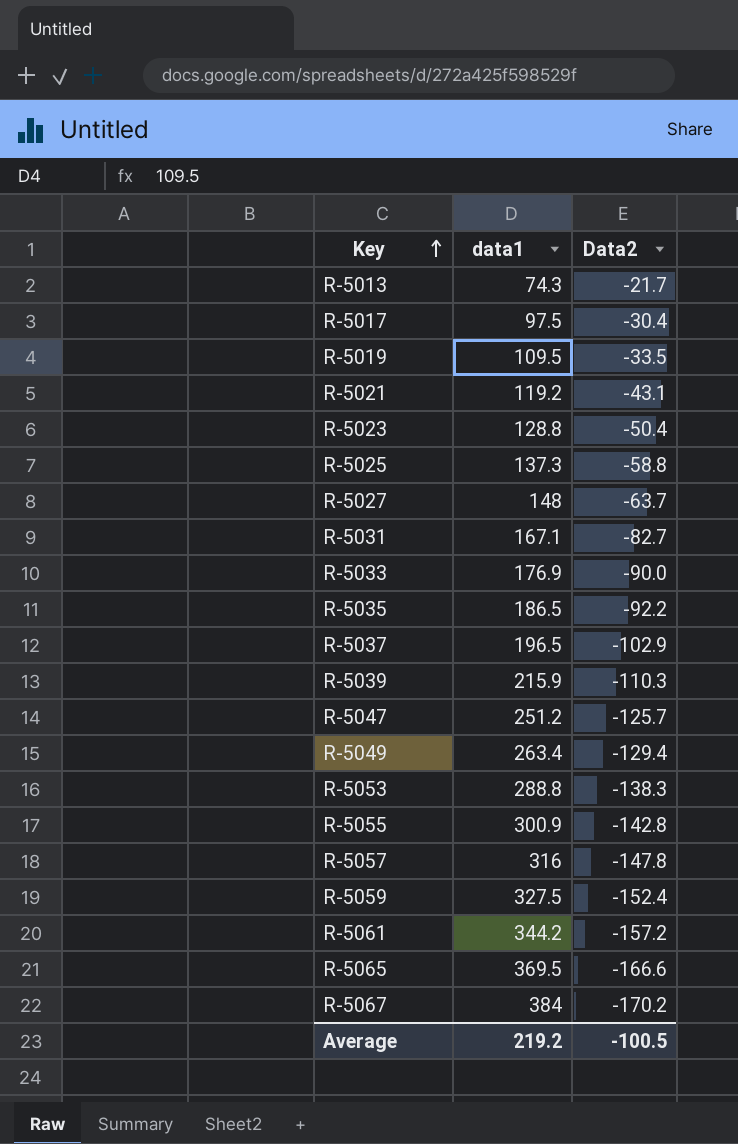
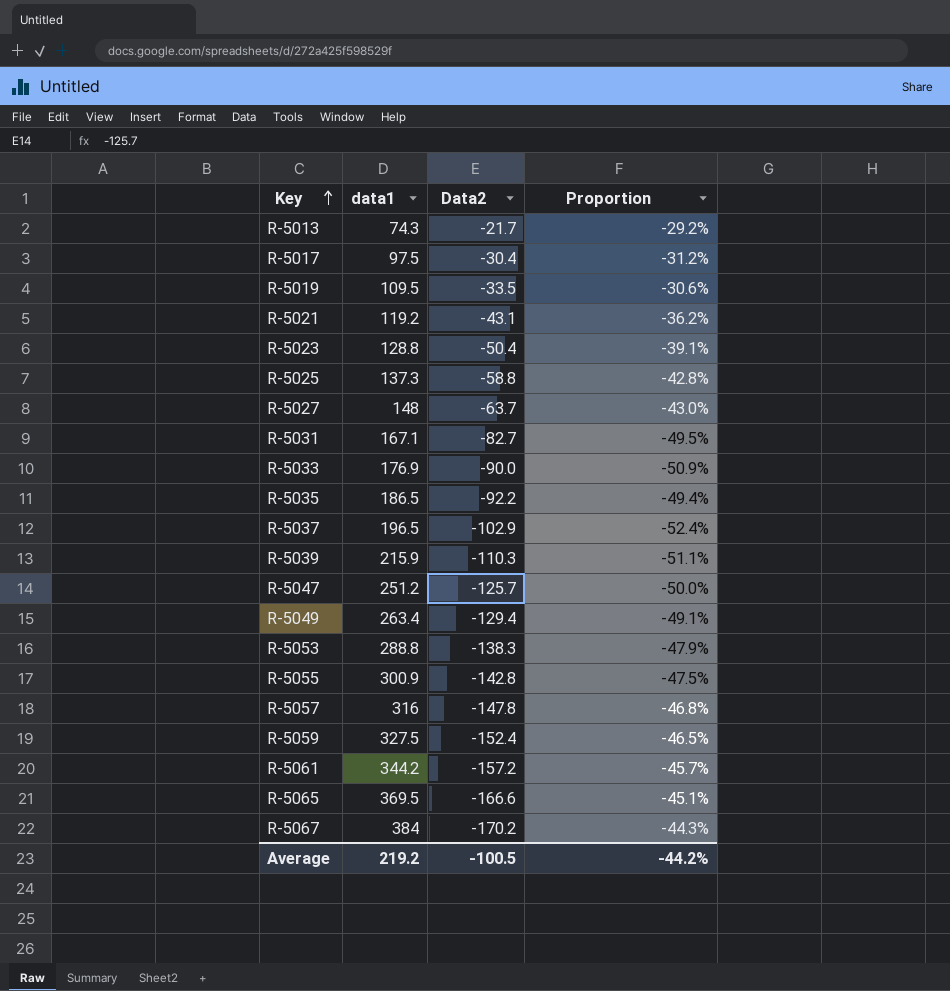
column Proportion | formula: none -> [Data2] / [data1]

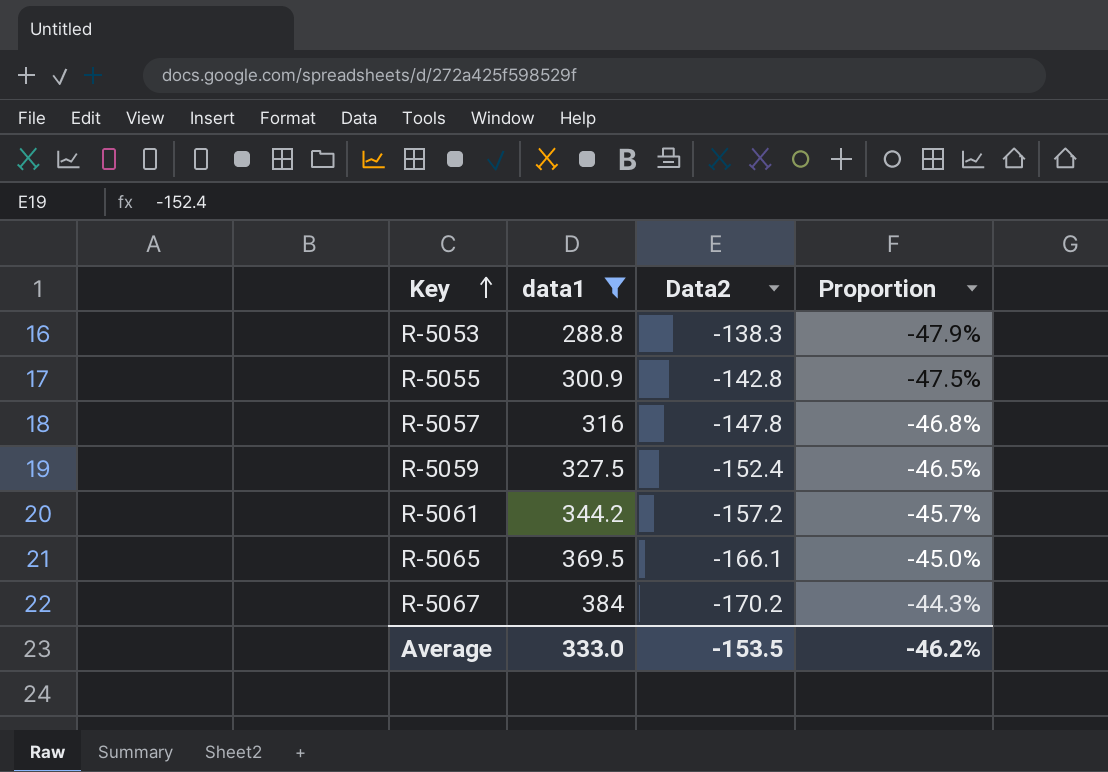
filter: none -> data1 >= 288.8
R-5065 | Data2: -166.6 -> -166.1
R-5065 | Proportion: -45.1% -> -45.0%
Average | data1: 219.2 -> 333.0
Average | Data2: -100.5 -> -153.5
Average | Proportion: -44.2% -> -46.2%

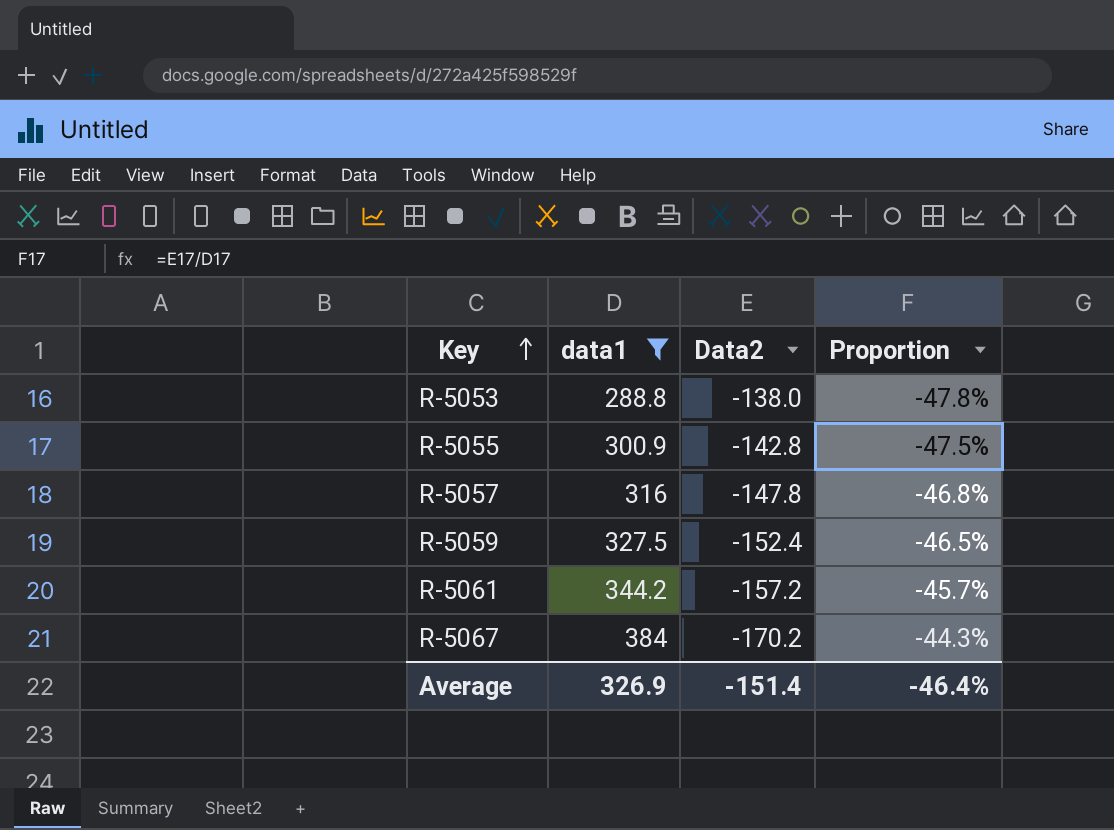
row R-5065: 369.5 | -166.1 | -45.0% -> none
R-5053 | Data2: -138.3 -> -138.0
R-5053 | Proportion: -47.9% -> -47.8%
Average | data1: 333.0 -> 326.9
Average | Data2: -153.5 -> -151.4
Average | Proportion: -46.2% -> -46.4%

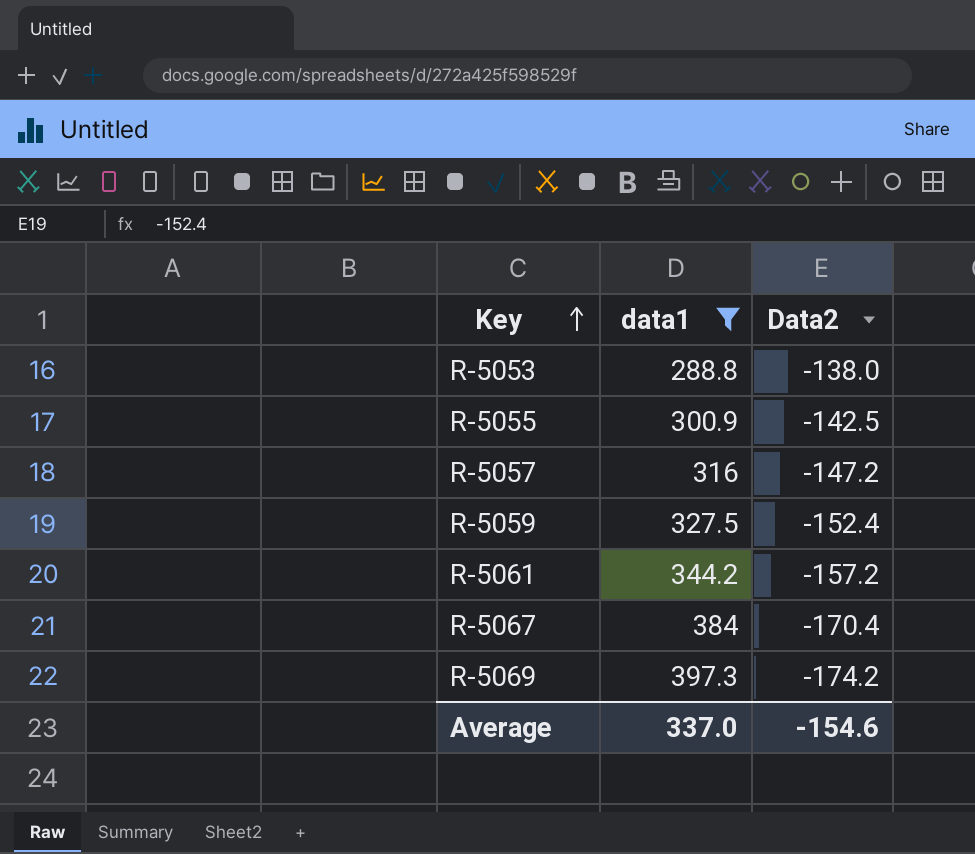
column Proportion | formula: [Data2] / [data1] -> none
R-5055 | Data2: -142.8 -> -142.5
R-5057 | Data2: -147.8 -> -147.2
R-5067 | Data2: -170.2 -> -170.4
row R-5069: none -> 397.3 | -174.2
Average | data1: 326.9 -> 337.0
Average | Data2: -151.4 -> -154.6

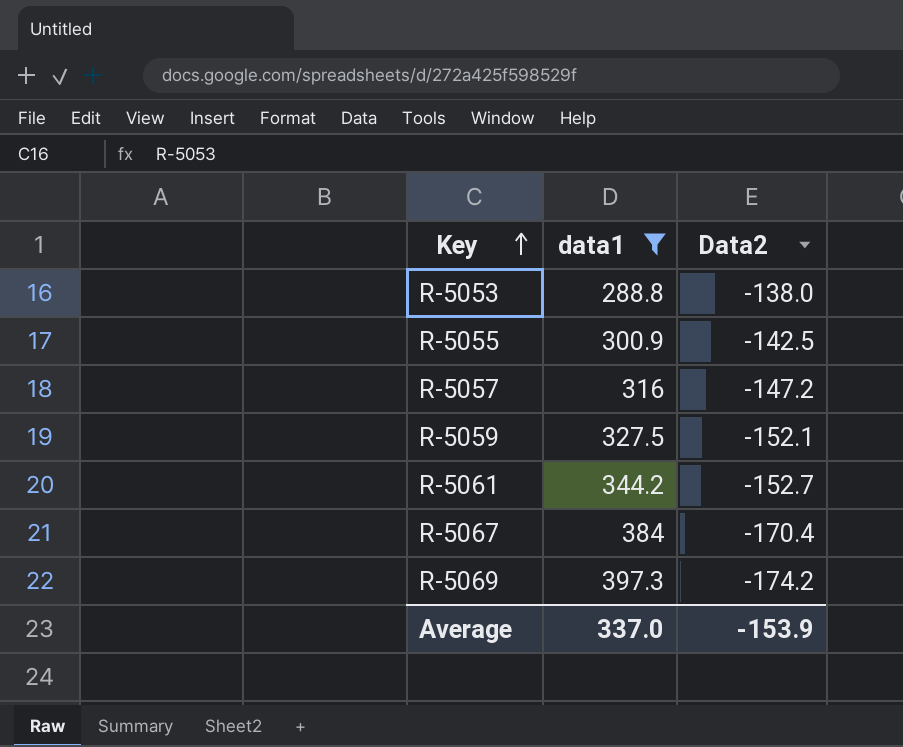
R-5059 | Data2: -152.4 -> -152.1
R-5061 | Data2: -157.2 -> -152.7
Average | Data2: -154.6 -> -153.9

